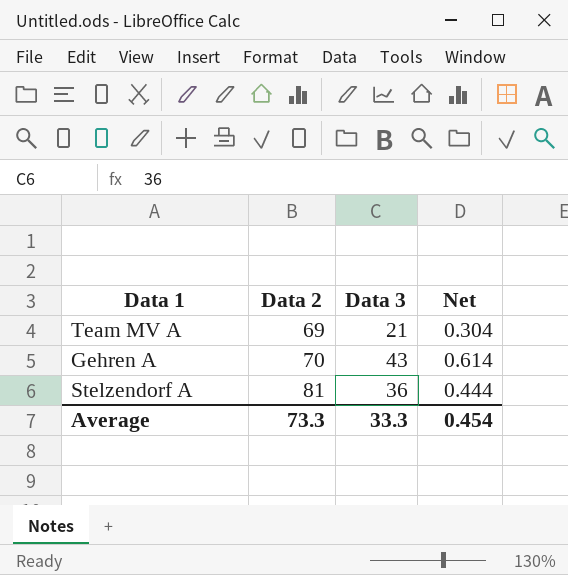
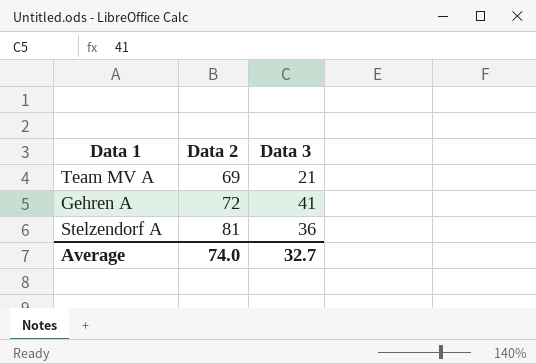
column Net | formula: [Data 3] / [Data 2] -> none
Gehren A | Data 2: 70 -> 72
Gehren A | Data 3: 43 -> 41
Average | Data 2: 73.3 -> 74.0
Average | Data 3: 33.3 -> 32.7

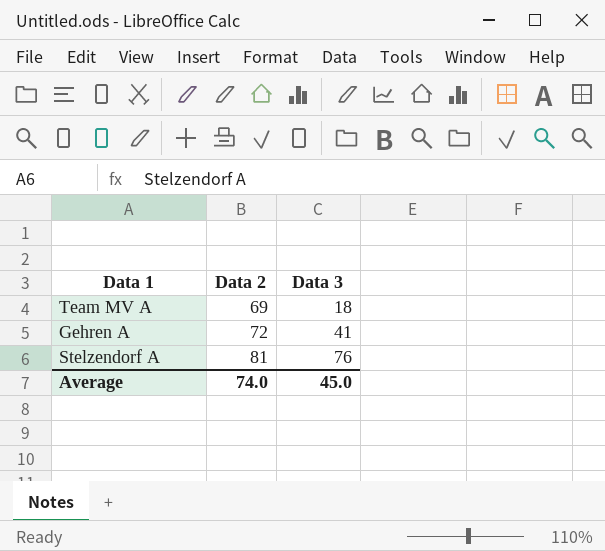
Team MV A | Data 3: 21 -> 18
Stelzendorf A | Data 3: 36 -> 76
Average | Data 3: 32.7 -> 45.0

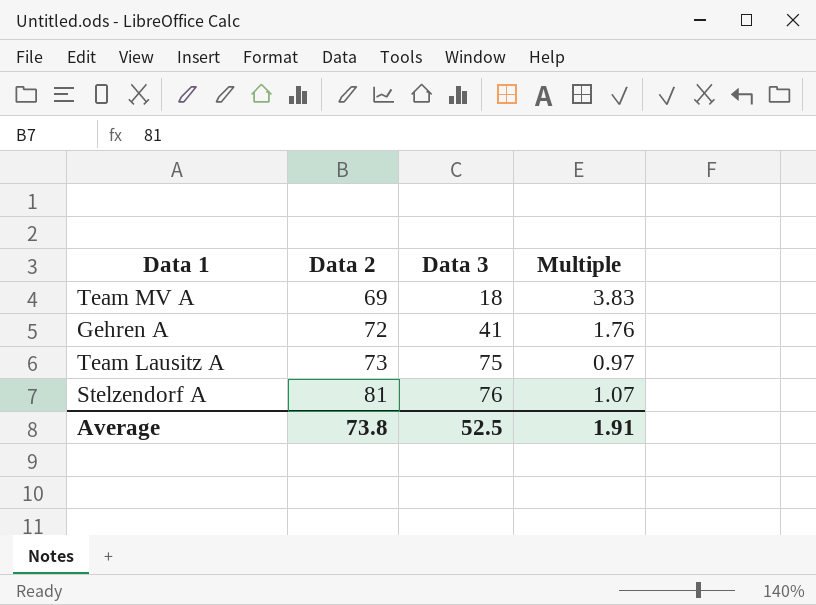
column Multiple | formula: none -> [Data 2] / [Data 3]
row Team Lausitz A: none -> 73 | 75 | 0.97
Average | Data 2: 74.0 -> 73.8
Average | Data 3: 45.0 -> 52.5

